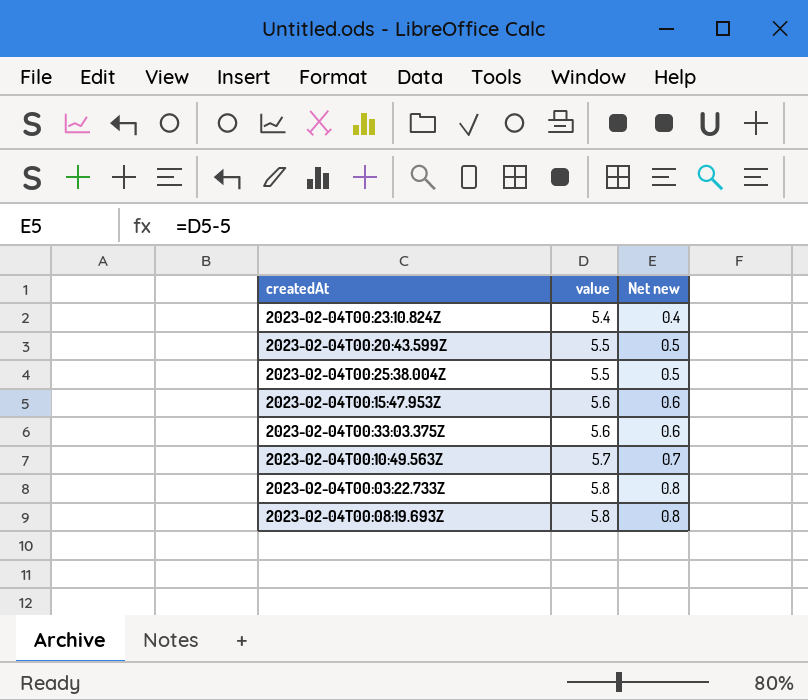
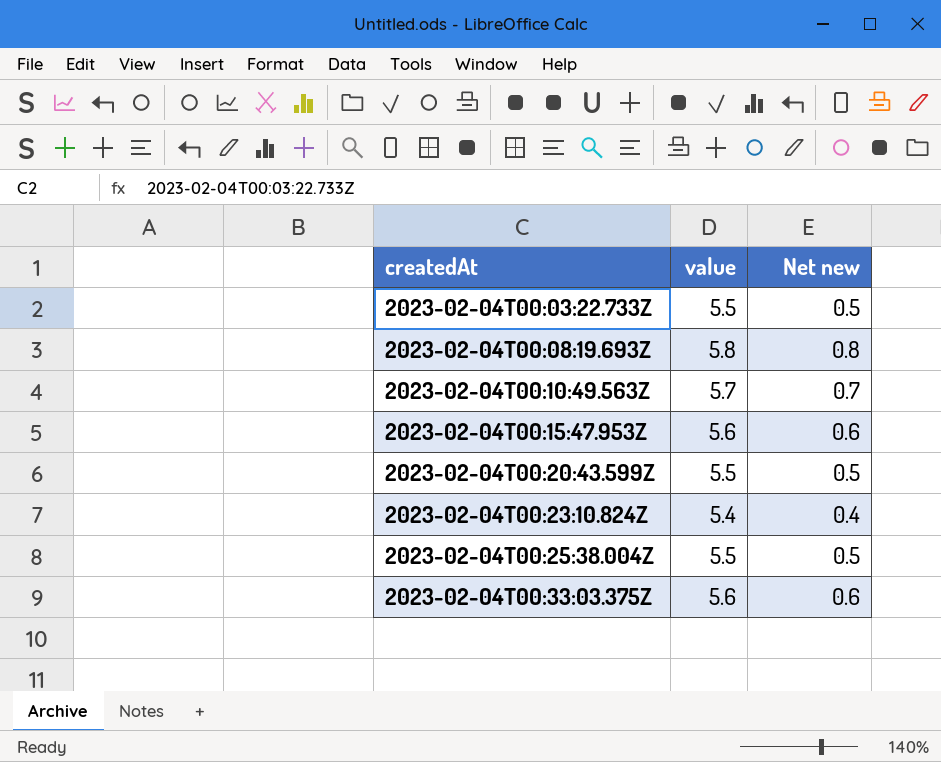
row order: value ascending -> createdAt ascending
2023-02-04T00:03:22.733Z | value: 5.8 -> 5.5
2023-02-04T00:03:22.733Z | Net new: 0.8 -> 0.5

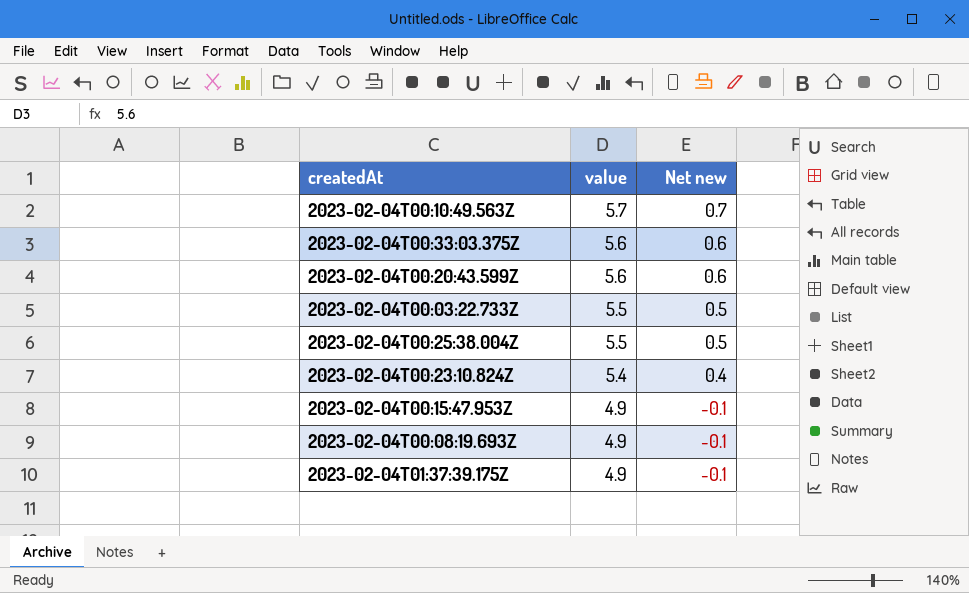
row order: createdAt ascending -> value descending
2023-02-04T00:20:43.599Z | value: 5.5 -> 5.6
2023-02-04T00:20:43.599Z | Net new: 0.5 -> 0.6
2023-02-04T00:15:47.953Z | value: 5.6 -> 4.9
2023-02-04T00:15:47.953Z | Net new: 0.6 -> -0.1
2023-02-04T00:08:19.693Z | value: 5.8 -> 4.9
2023-02-04T00:08:19.693Z | Net new: 0.8 -> -0.1
row 2023-02-04T01:37:39.175Z: none -> 4.9 | -0.1

